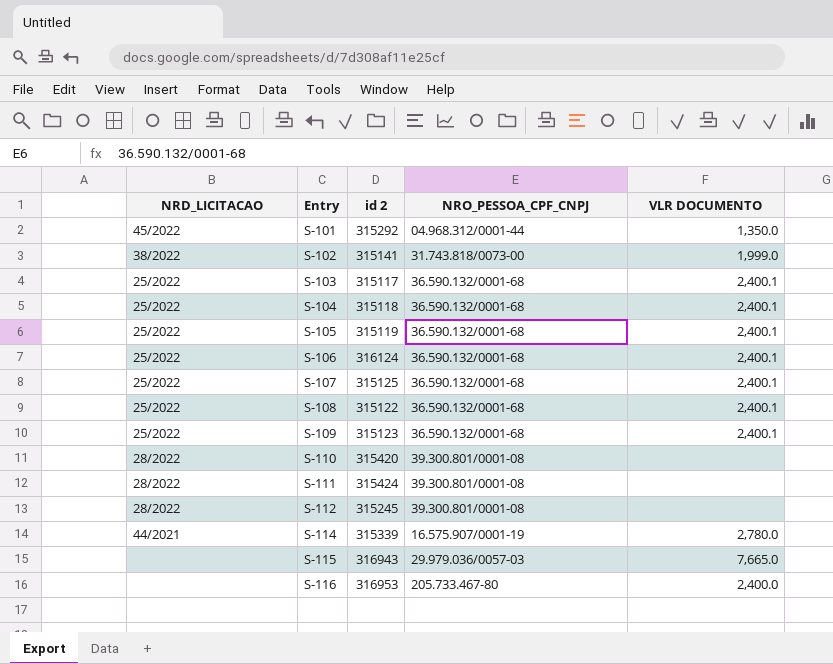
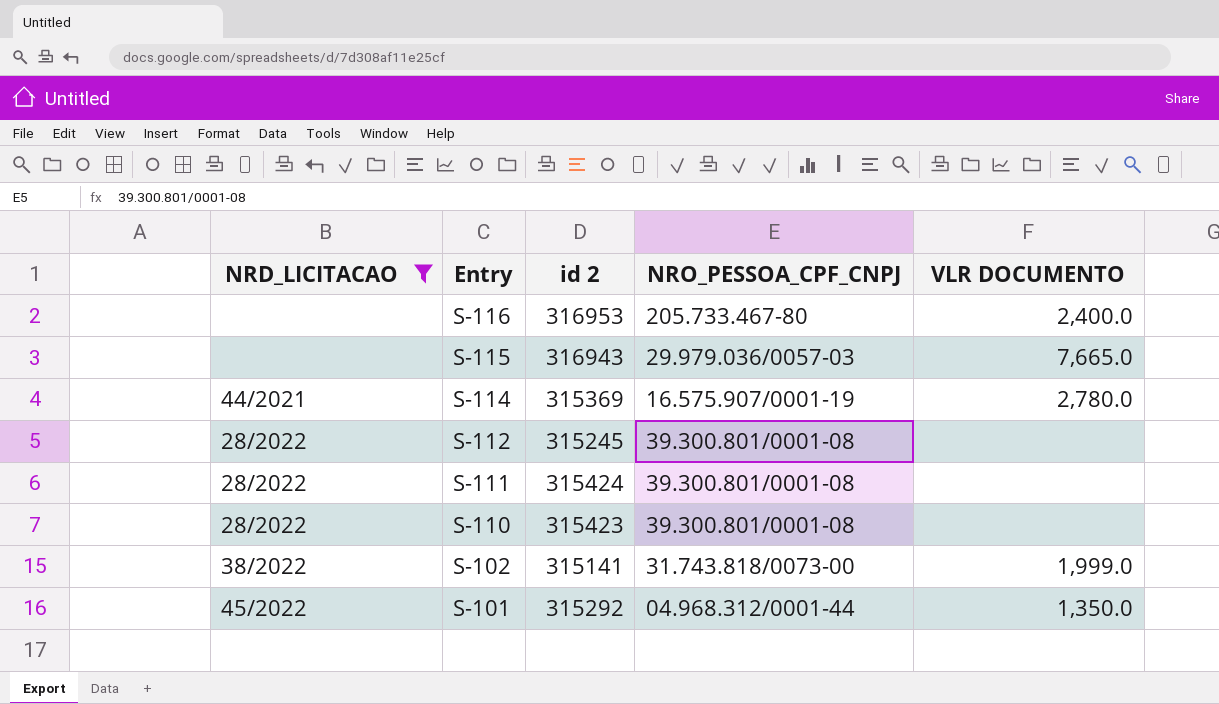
filter: none -> NRD_LICITACAO != 25/2022
row order: Entry ascending -> Entry descending
S-114 | id 2: 315339 -> 315369
S-110 | id 2: 315420 -> 315423

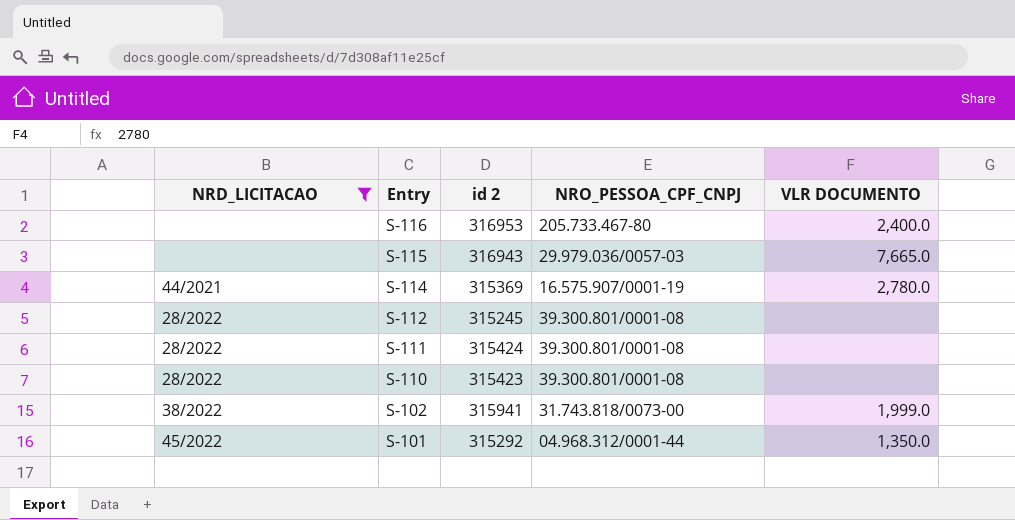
S-102 | id 2: 315141 -> 315941

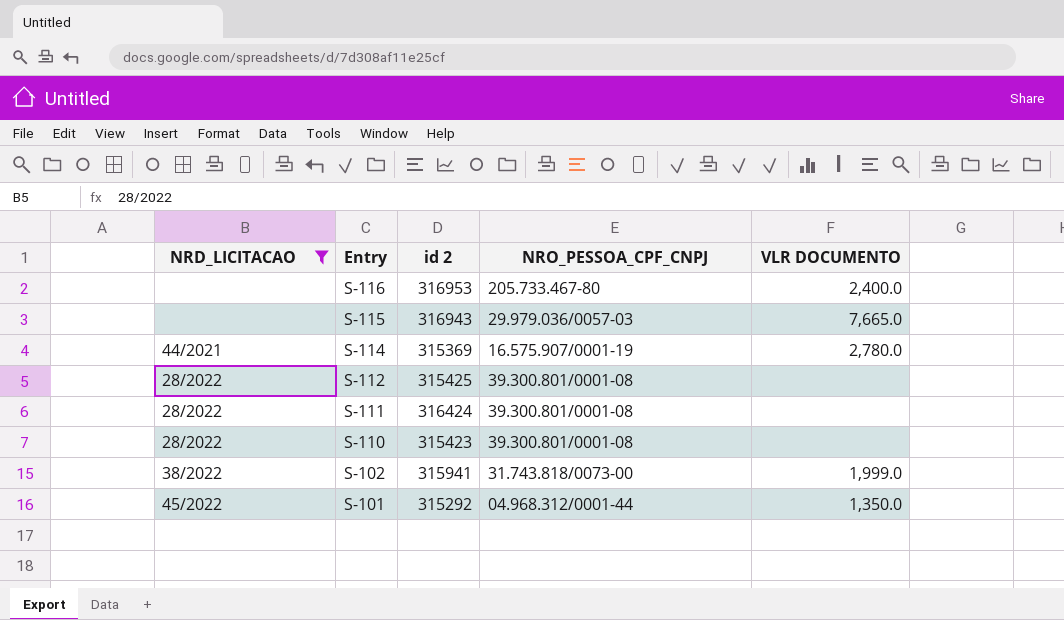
S-112 | id 2: 315245 -> 315425
S-111 | id 2: 315424 -> 316424

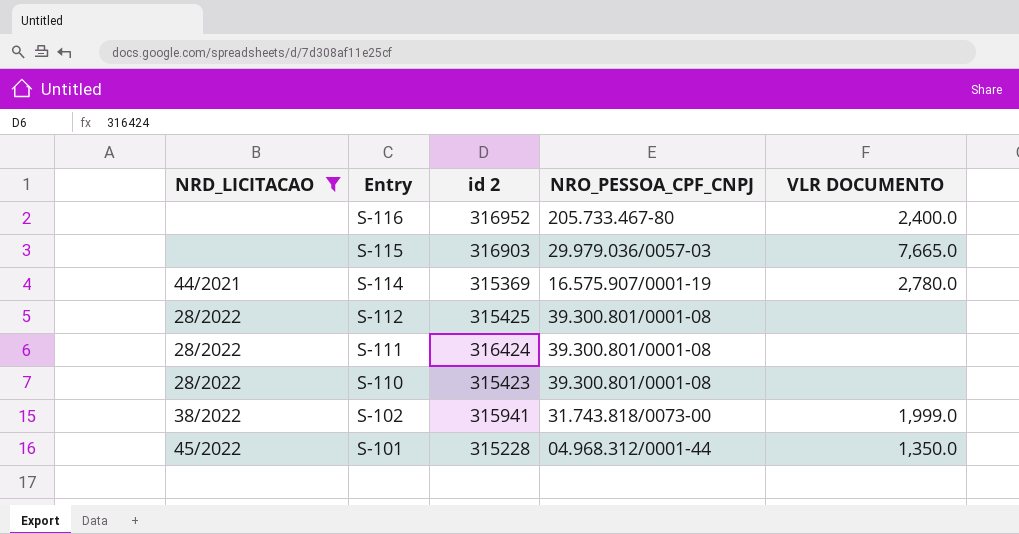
S-116 | id 2: 316953 -> 316952
S-115 | id 2: 316943 -> 316903
S-101 | id 2: 315292 -> 315228

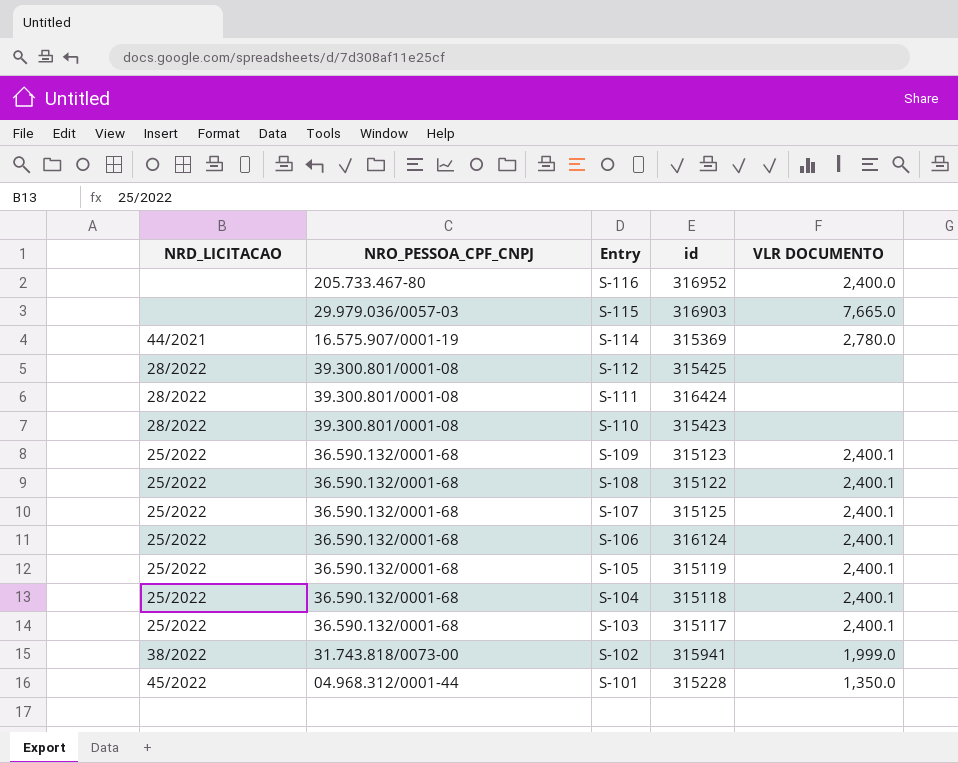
filter: NRD_LICITACAO != 25/2022 -> none
column NRO_PESSOA_CPF_CNPJ | position: 4 -> 2
column name: id 2 -> id

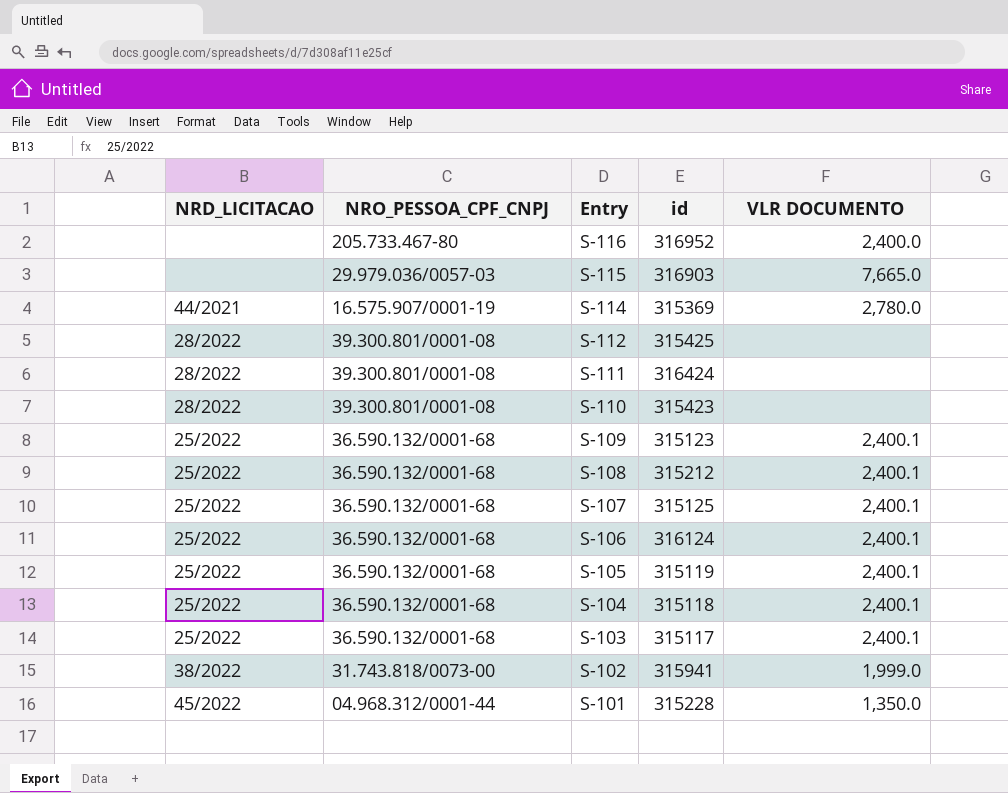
S-108 | id: 315122 -> 315212

